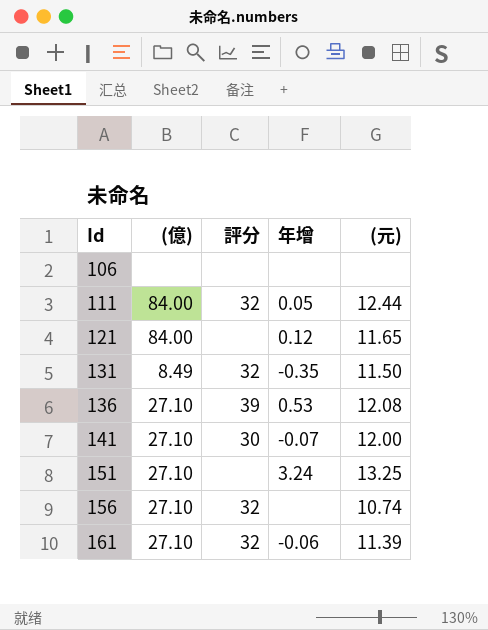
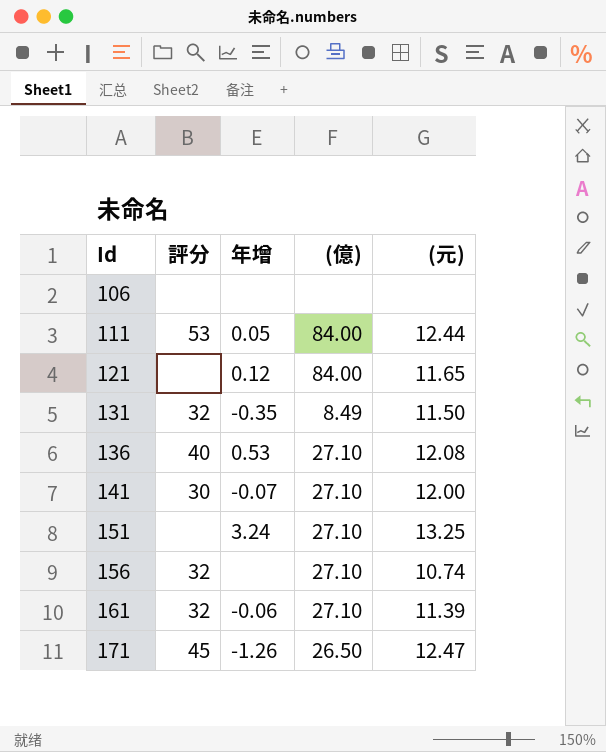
column (億) | position: 2 -> 4
111 | 評分: 32 -> 53
136 | 評分: 39 -> 40
row 171: none -> 45 | -1.26 | 26.50 | 12.47

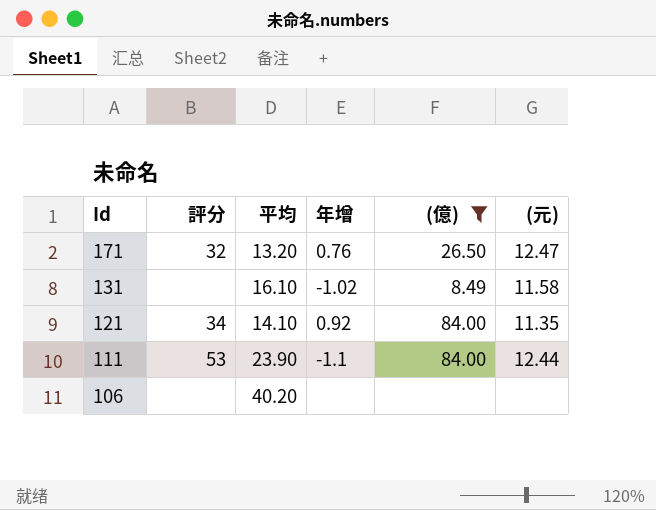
filter: none -> (億) != 27.10
row order: Id ascending -> Id descending
column 平均 | position: none -> 3
171 | 評分: 45 -> 32
171 | 年增: -1.26 -> 0.76
131 | 評分: 32 -> none
131 | 年增: -0.35 -> -1.02
131 | (元): 11.50 -> 11.58
121 | 評分: none -> 34
121 | 年增: 0.12 -> 0.92
121 | (元): 11.65 -> 11.35
111 | 年增: 0.05 -> -1.1

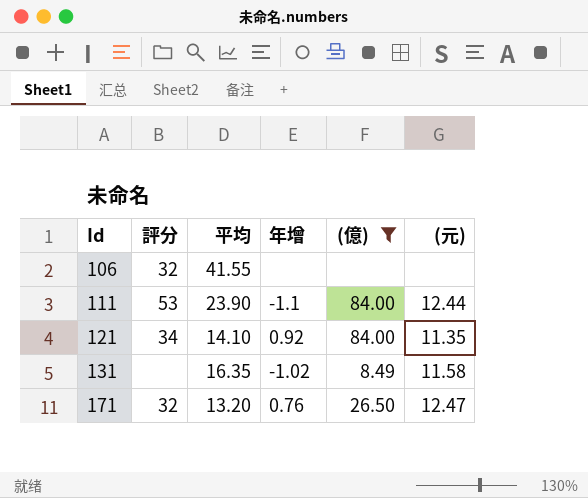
row order: Id descending -> Id ascending
106 | 評分: none -> 32
106 | 平均: 40.20 -> 41.55
131 | 平均: 16.10 -> 16.35

